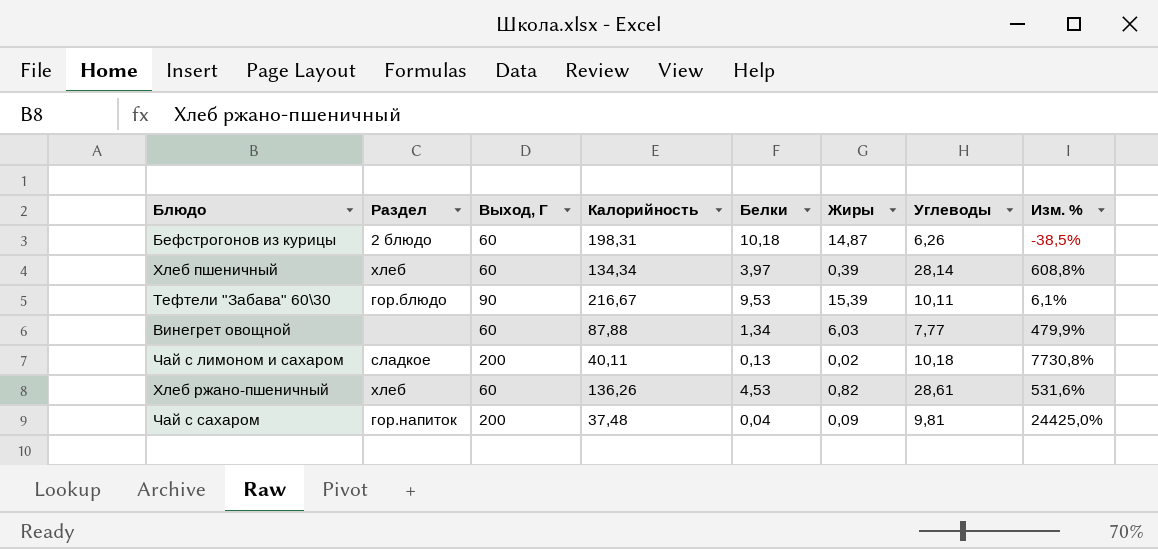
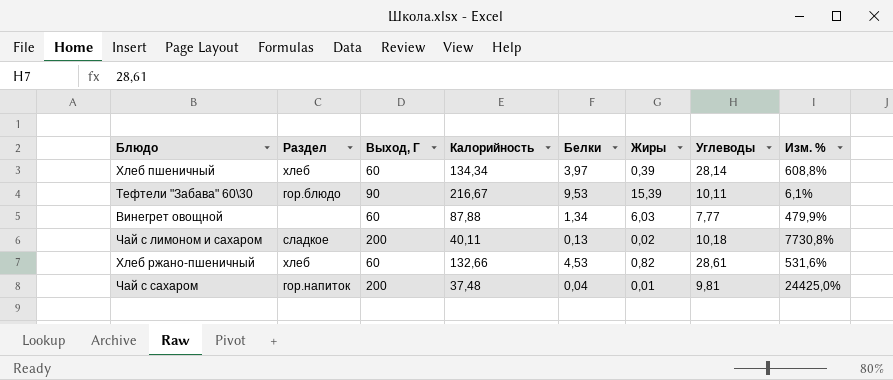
row Бефстрогонов из курицы: 2 блюдо | 60 | 198,31 | 10,18 | 14,87 | 6,26 | -38,5% -> none
Хлеб ржано-пшеничный | Калорийность: 136,26 -> 132,66
Чай с сахаром | Жиры: 0,09 -> 0,01

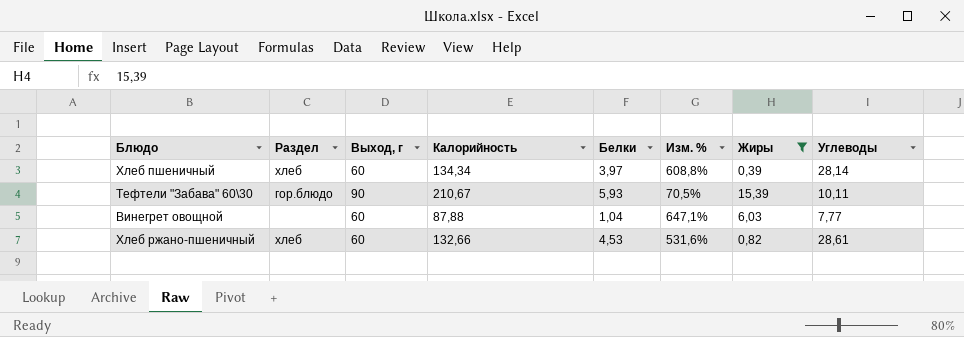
filter: none -> Жиры >= 0,39
column name: Выход, Г -> Выход, г
column Изм. % | position: 8 -> 6
Тефтели "Забава" 60\30 | Калорийность: 216,67 -> 210,67
Тефтели "Забава" 60\30 | Белки: 9,53 -> 5,93
Тефтели "Забава" 60\30 | Изм. %: 6,1% -> 70,5%
Винегрет овощной | Белки: 1,34 -> 1,04
Винегрет овощной | Изм. %: 479,9% -> 647,1%

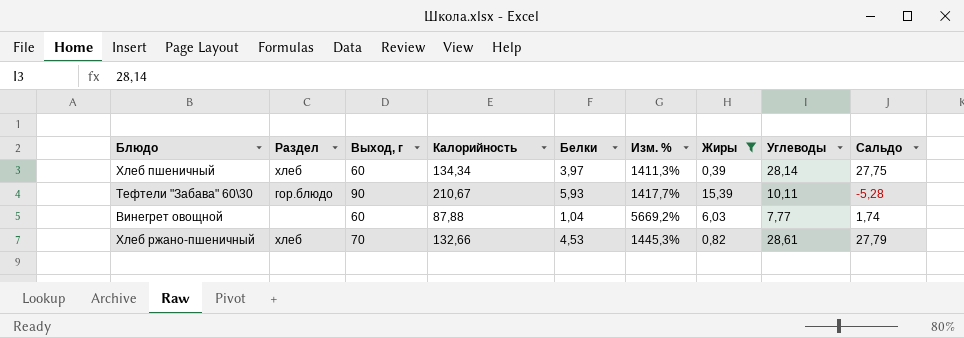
column Изм. % | formula: ([Углеводы] - [Белки]) / [Белки] -> ([Выход, г] - [Белки]) / [Белки]
column Сальдо | formula: none -> [Углеводы] - [Жиры]
Хлеб ржано-пшеничный | Выход, г: 60 -> 70

